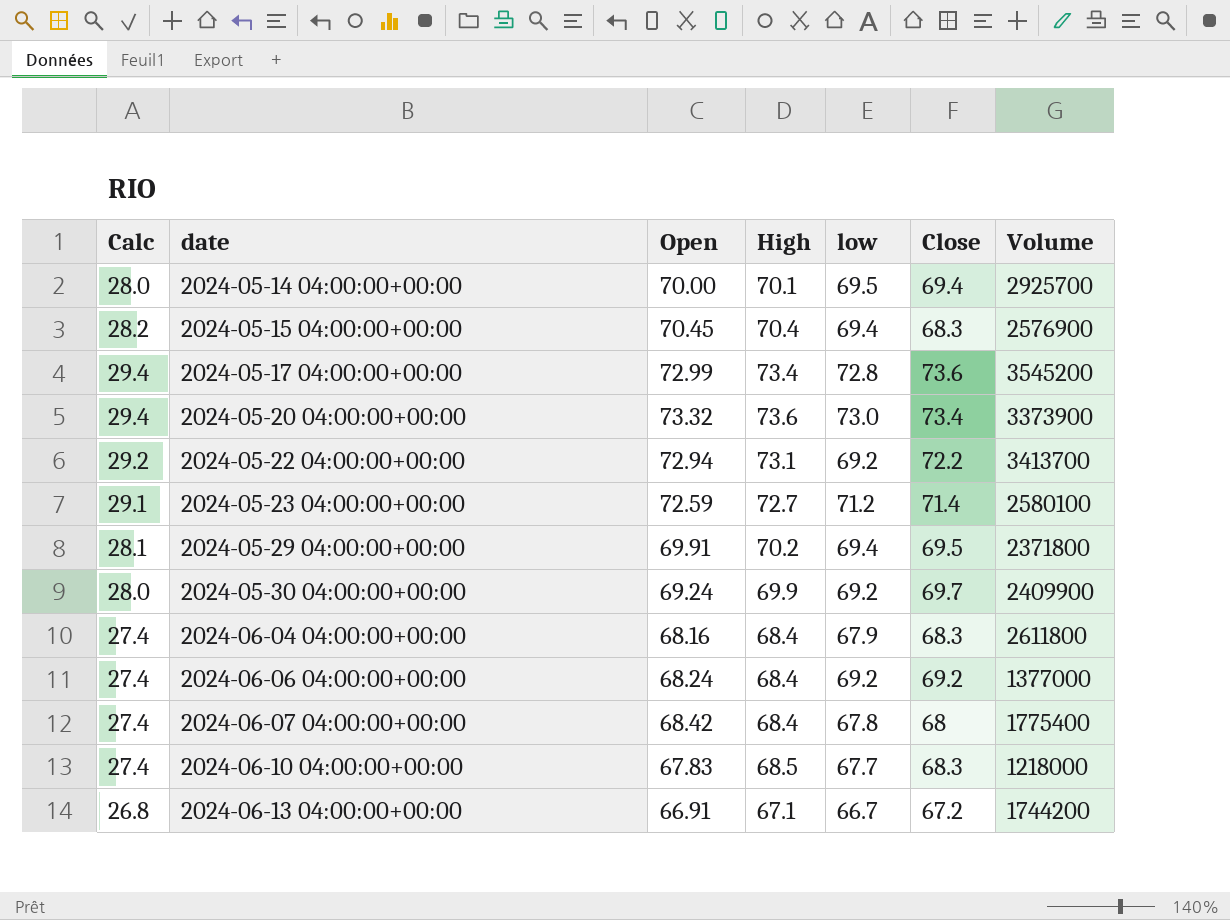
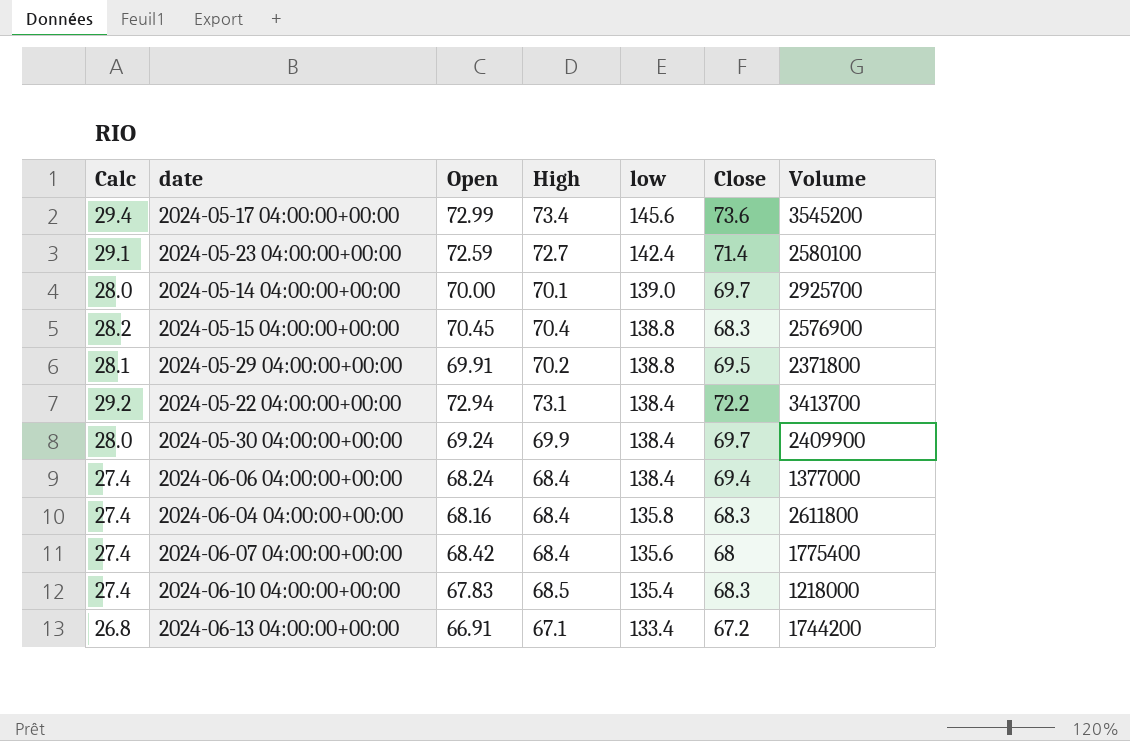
row order: date ascending -> low descending
row 2024-05-20 04:00:00+00:00: 29.4 | 73.32 | 73.6 | 73.0 | 73.4 | 3373900 -> none
2024-05-17 04:00:00+00:00 | low: 72.8 -> 145.6
2024-05-23 04:00:00+00:00 | low: 71.2 -> 142.4
2024-05-14 04:00:00+00:00 | low: 69.5 -> 139.0
2024-05-14 04:00:00+00:00 | Close: 69.4 -> 69.7
2024-05-15 04:00:00+00:00 | low: 69.4 -> 138.8
2024-05-29 04:00:00+00:00 | low: 69.4 -> 138.8
2024-05-22 04:00:00+00:00 | low: 69.2 -> 138.4
2024-05-30 04:00:00+00:00 | low: 69.2 -> 138.4
2024-06-06 04:00:00+00:00 | low: 69.2 -> 138.4
2024-06-06 04:00:00+00:00 | Close: 69.2 -> 69.4
2024-06-04 04:00:00+00:00 | low: 67.9 -> 135.8
2024-06-07 04:00:00+00:00 | low: 67.8 -> 135.6
2024-06-10 04:00:00+00:00 | low: 67.7 -> 135.4
2024-06-13 04:00:00+00:00 | low: 66.7 -> 133.4

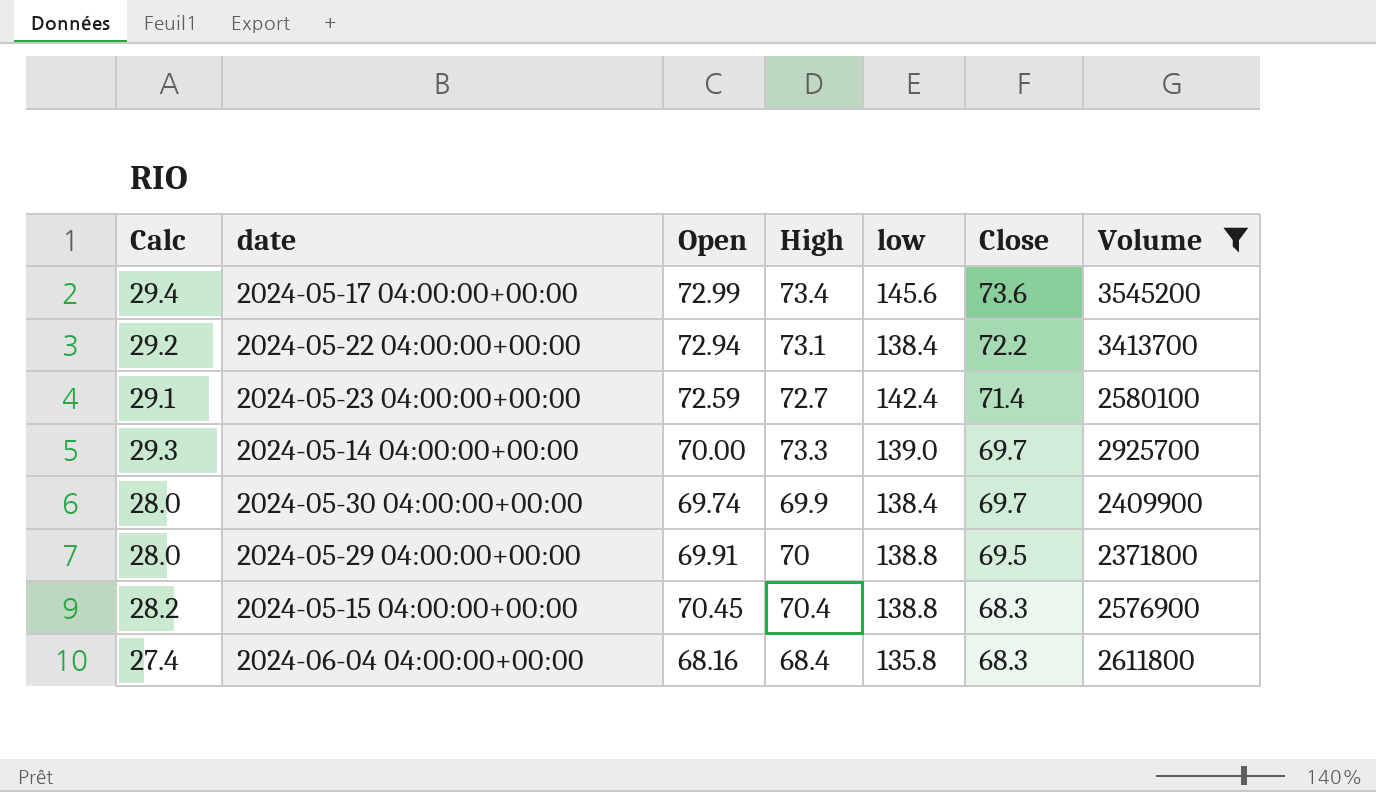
filter: none -> Volume >= 2371800
row order: low descending -> Close descending
2024-05-14 04:00:00+00:00 | Calc: 28.0 -> 29.3
2024-05-14 04:00:00+00:00 | High: 70.1 -> 73.3
2024-05-30 04:00:00+00:00 | Open: 69.24 -> 69.74
2024-05-29 04:00:00+00:00 | Calc: 28.1 -> 28.0
2024-05-29 04:00:00+00:00 | High: 70.2 -> 70

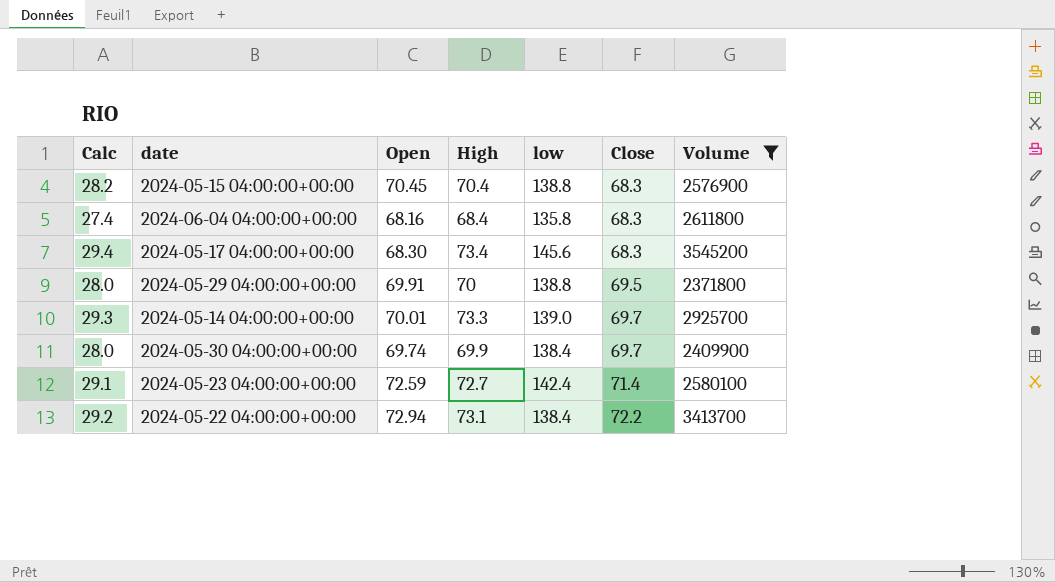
row order: Close descending -> Close ascending
2024-05-17 04:00:00+00:00 | Open: 72.99 -> 68.30
2024-05-17 04:00:00+00:00 | Close: 73.6 -> 68.3
2024-05-14 04:00:00+00:00 | Open: 70.00 -> 70.01

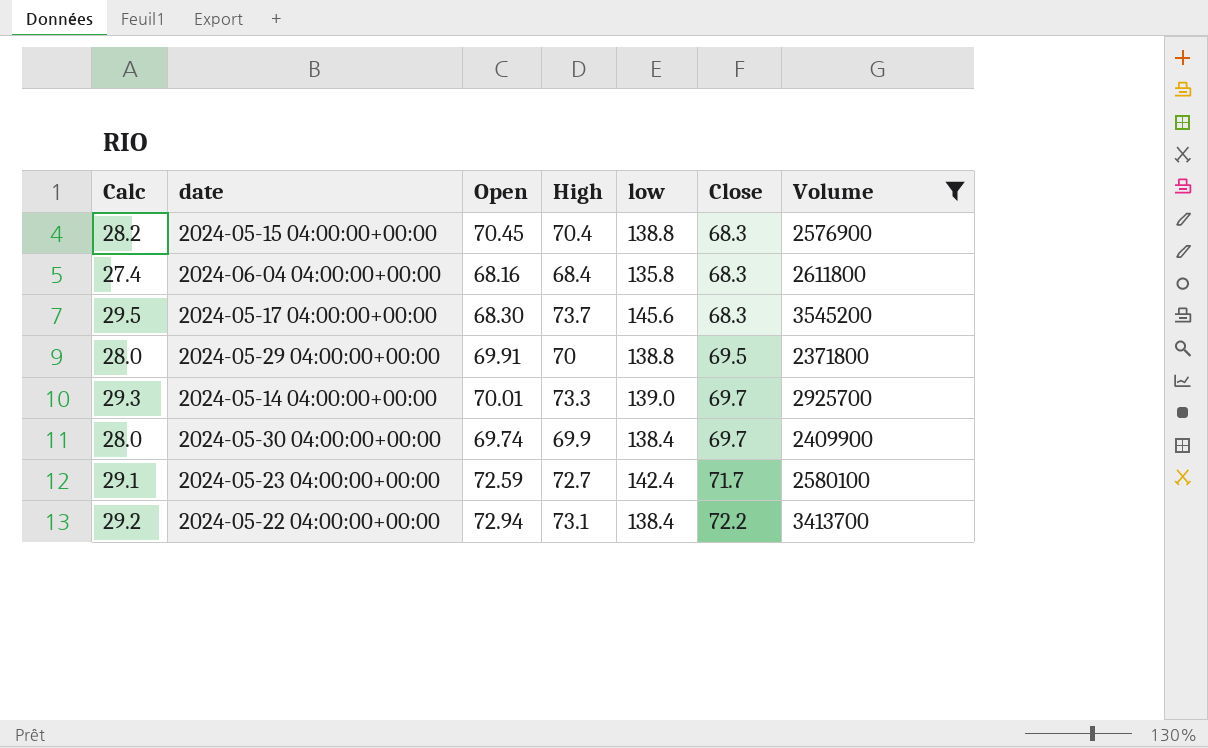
2024-05-17 04:00:00+00:00 | Calc: 29.4 -> 29.5
2024-05-17 04:00:00+00:00 | High: 73.4 -> 73.7
2024-05-23 04:00:00+00:00 | Close: 71.4 -> 71.7

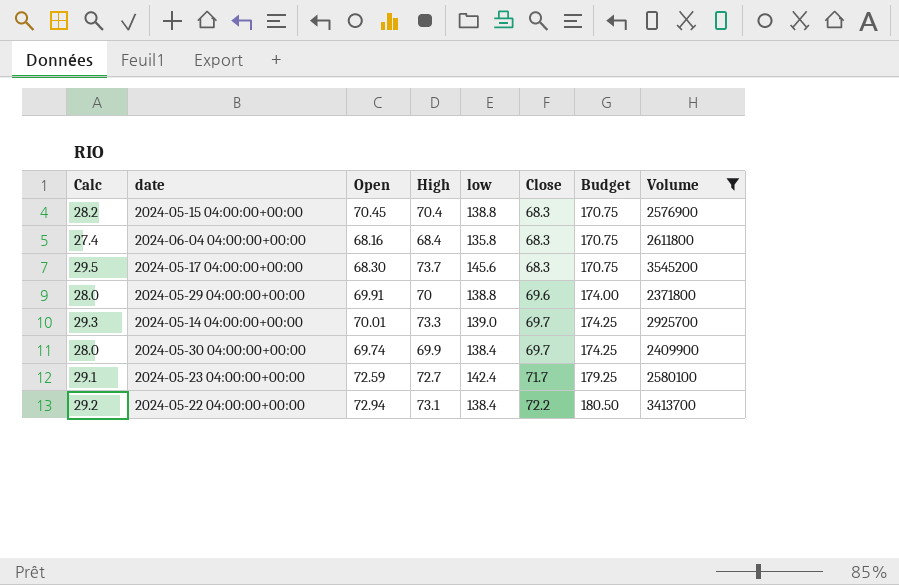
column Budget | formula: none -> [Close] * 2.5
2024-05-29 04:00:00+00:00 | Close: 69.5 -> 69.6

